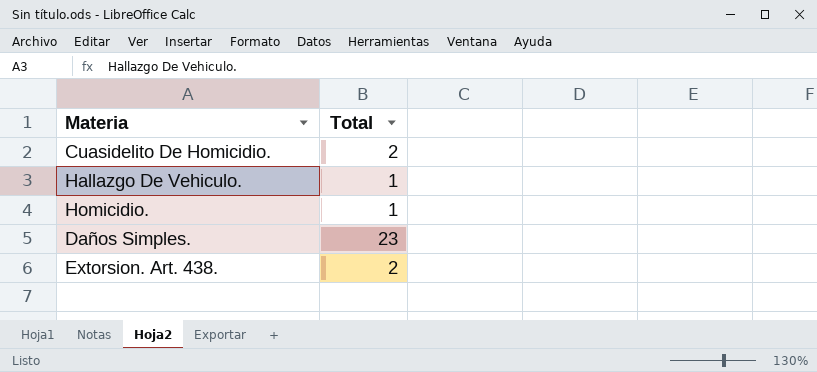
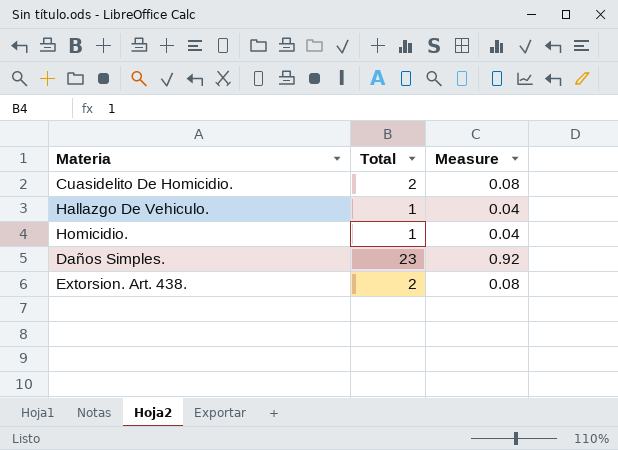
column Measure | formula: none -> [Total] * 0.04

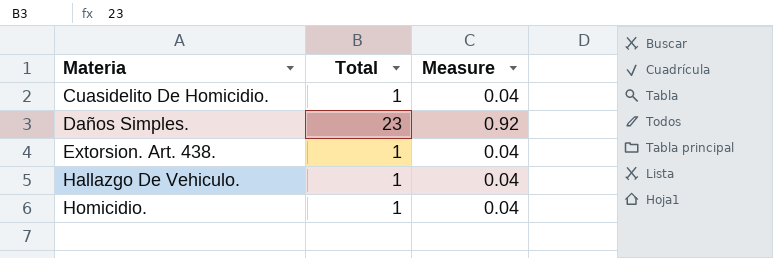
row order: none -> Materia ascending
Cuasidelito De Homicidio. | Total: 2 -> 1
Cuasidelito De Homicidio. | Measure: 0.08 -> 0.04
Extorsion. Art. 438. | Total: 2 -> 1
Extorsion. Art. 438. | Measure: 0.08 -> 0.04

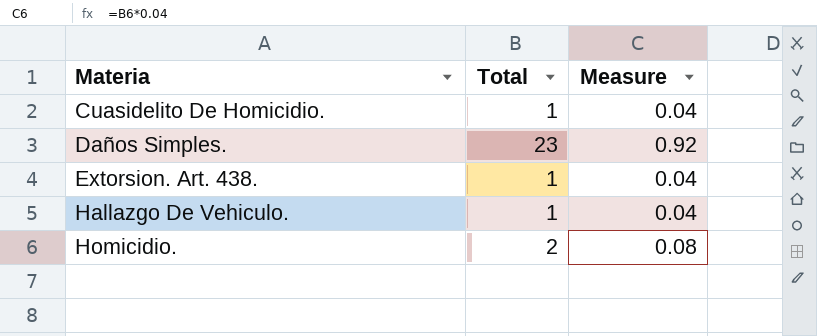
Homicidio. | Total: 1 -> 2
Homicidio. | Measure: 0.04 -> 0.08

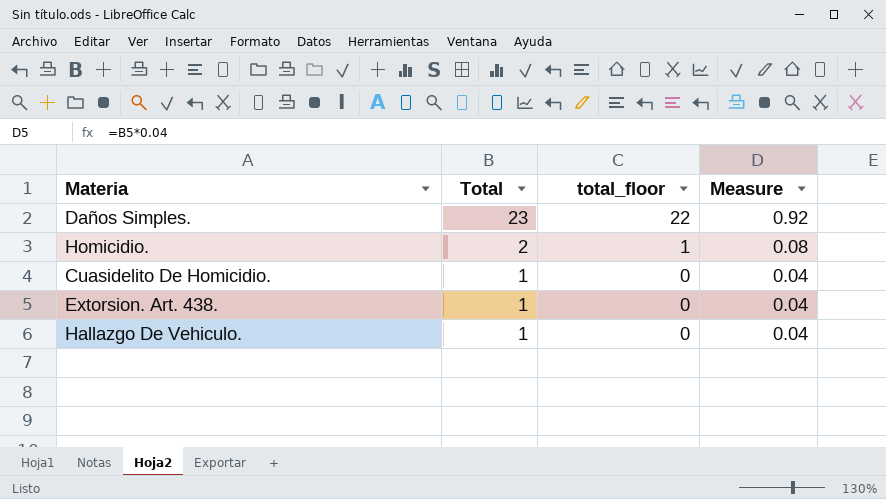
row order: Materia ascending -> Total descending
column total_floor | formula: none -> [Total] - 1

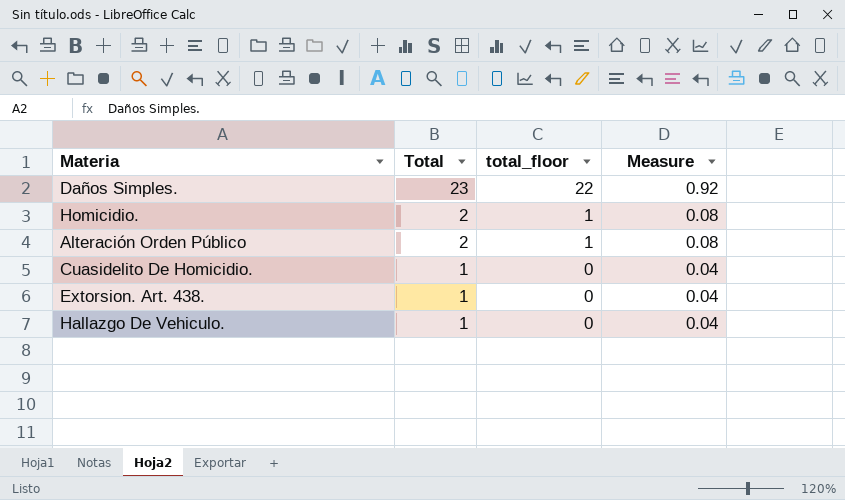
row Alteración Orden Público: none -> 2 | 1 | 0.08

